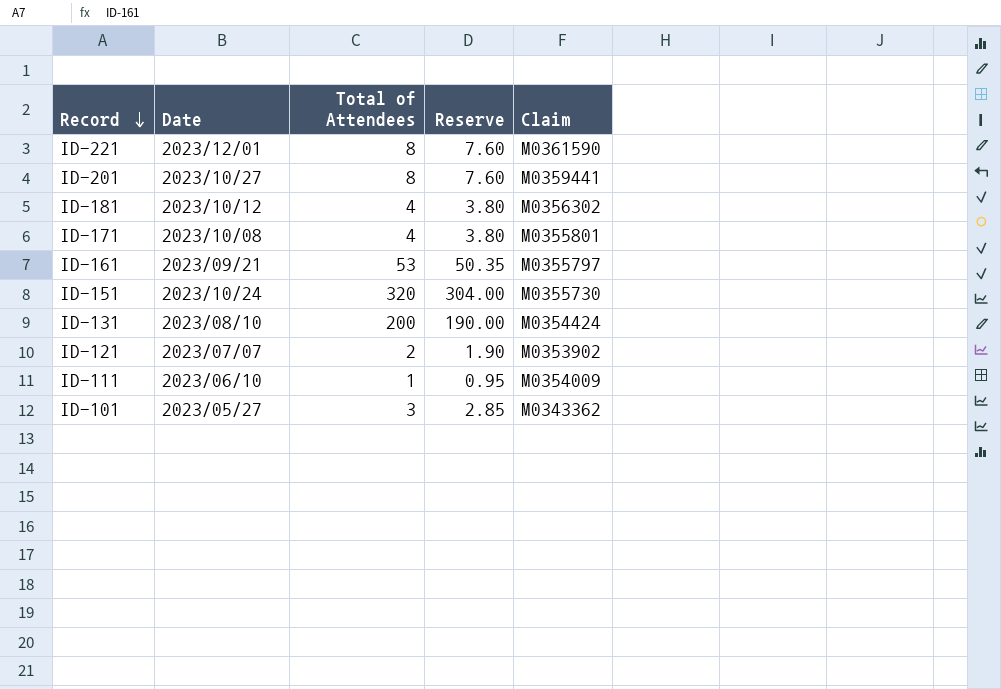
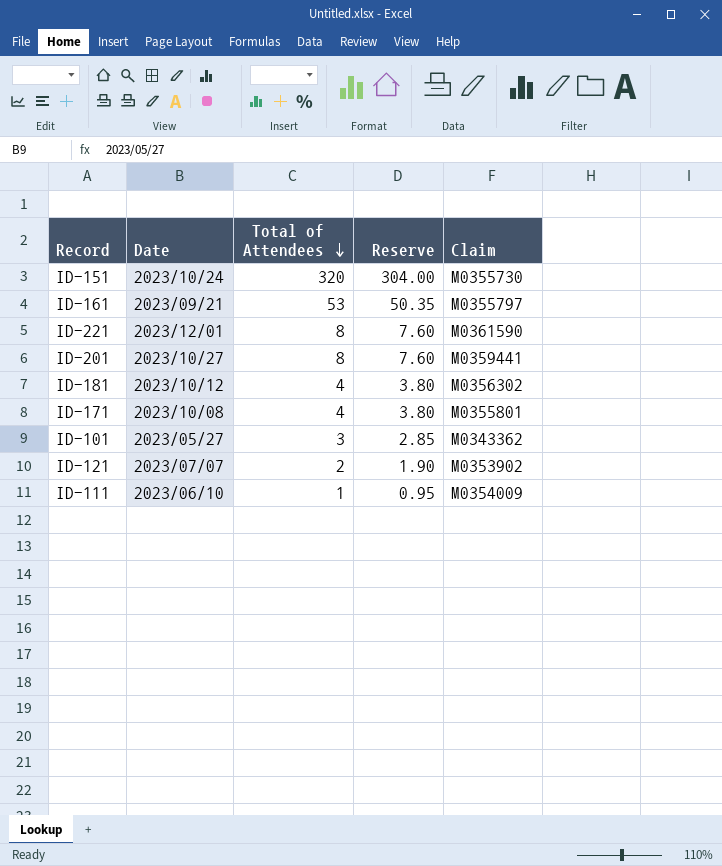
row order: Record descending -> Total of Attendees descending
row ID-131: 2023/08/10 | 200 | 190.00 | M0354424 -> none

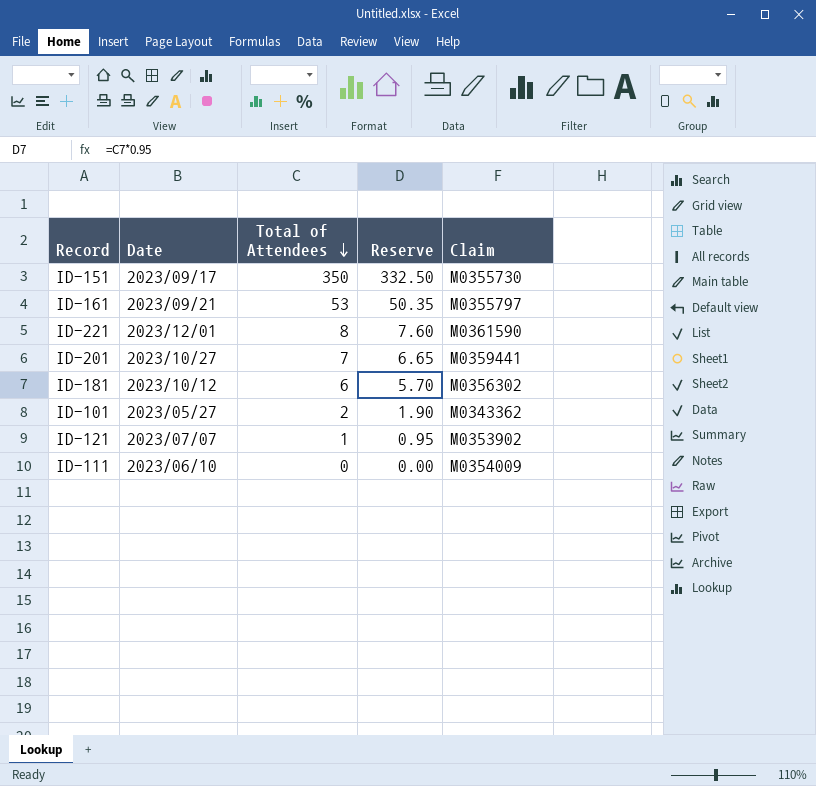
row ID-171: 2023/10/08 | 4 | 3.80 | M0355801 -> none
ID-151 | Date: 2023/10/24 -> 2023/09/17
ID-151 | Total of Attendees: 320 -> 350
ID-151 | Reserve: 304.00 -> 332.50
ID-201 | Total of Attendees: 8 -> 7
ID-201 | Reserve: 7.60 -> 6.65
ID-181 | Total of Attendees: 4 -> 6
ID-181 | Reserve: 3.80 -> 5.70
ID-101 | Total of Attendees: 3 -> 2
ID-101 | Reserve: 2.85 -> 1.90
ID-121 | Total of Attendees: 2 -> 1
ID-121 | Reserve: 1.90 -> 0.95
ID-111 | Total of Attendees: 1 -> 0
ID-111 | Reserve: 0.95 -> 0.00

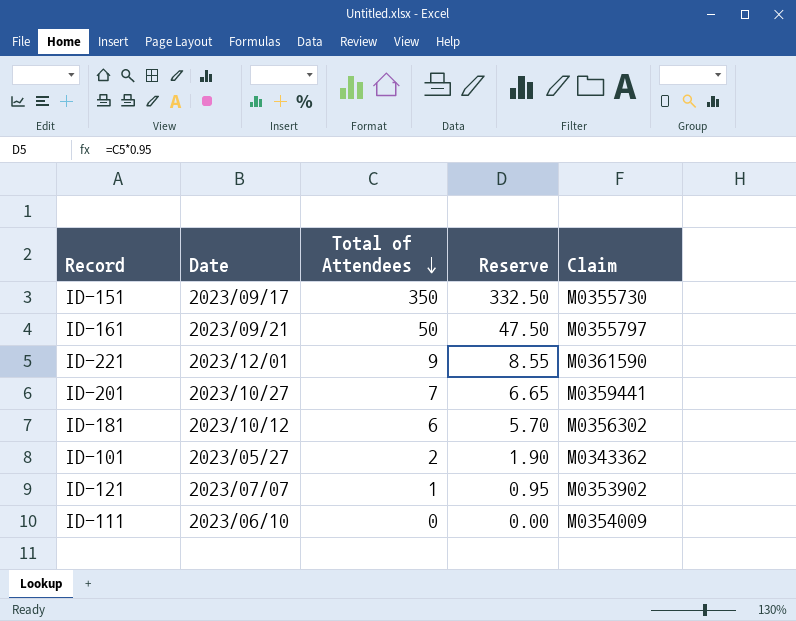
ID-161 | Total of Attendees: 53 -> 50
ID-161 | Reserve: 50.35 -> 47.50
ID-221 | Total of Attendees: 8 -> 9
ID-221 | Reserve: 7.60 -> 8.55

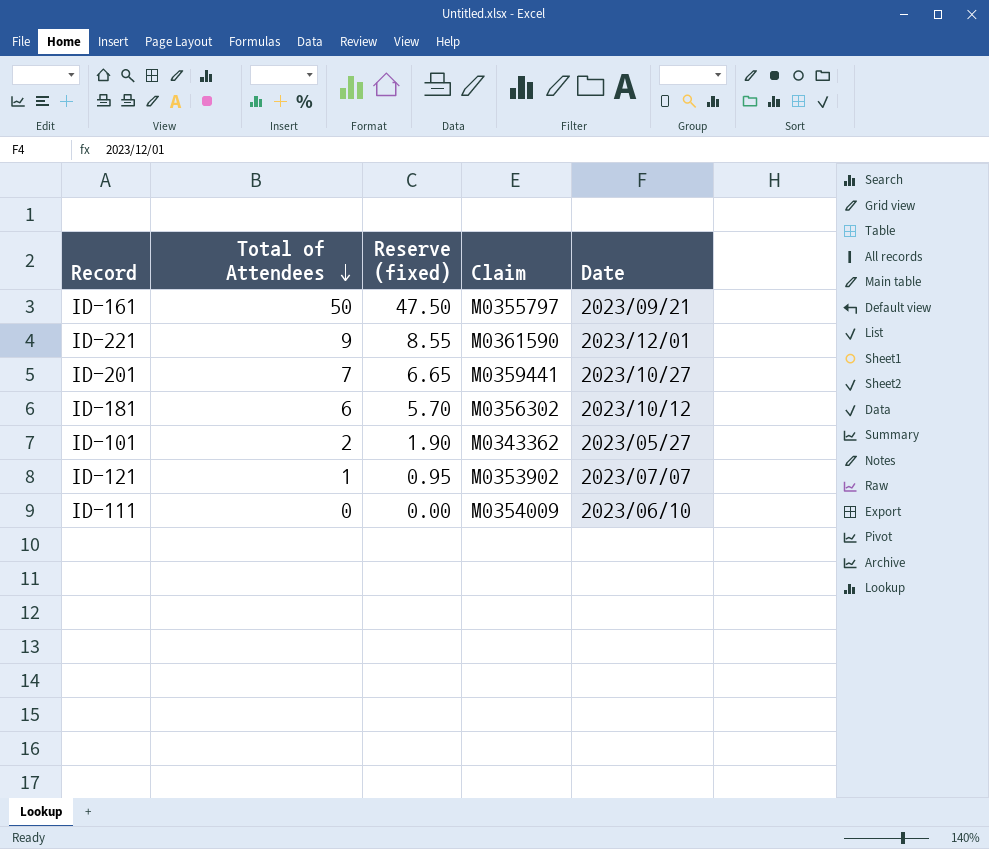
column name: Reserve -> Reserve (fixed)
column Date | position: 2 -> 5
row ID-151: 2023/09/17 | 350 | 332.50 | M0355730 -> none

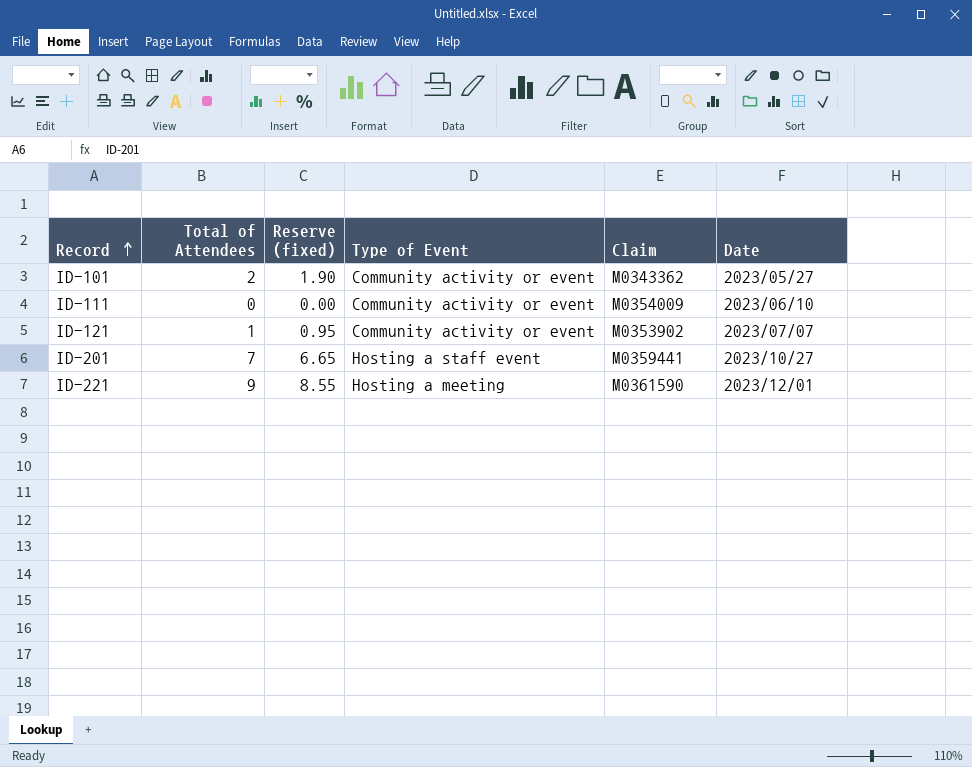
row order: Total of Attendees descending -> Record ascending
column Type of Event | position: none -> 4
row ID-161: 50 | 47.50 | M0355797 | 2023/09/21 -> none
row ID-181: 6 | 5.70 | M0356302 | 2023/10/12 -> none

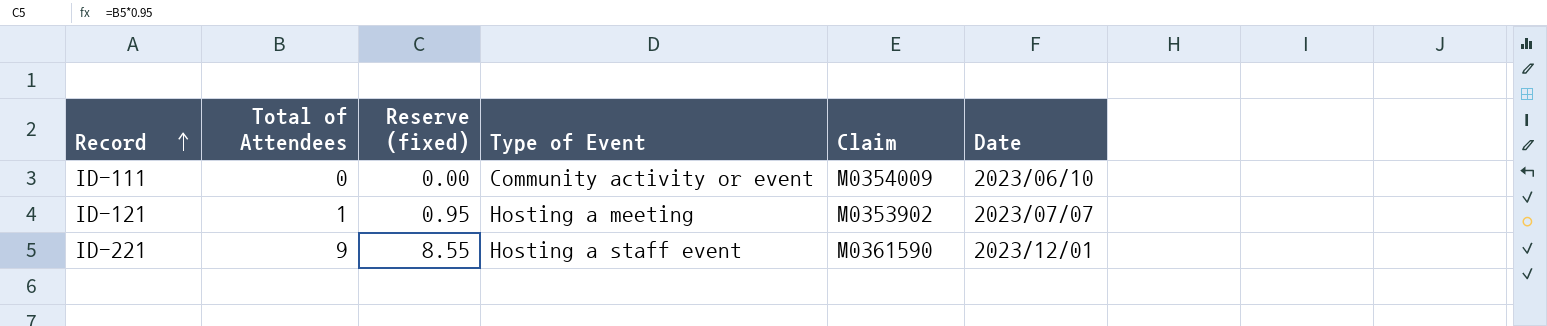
row ID-101: 2 | 1.90 | Community activity or event | M0343362 | 2023/05/27 -> none
row ID-201: 7 | 6.65 | Hosting a staff event | M0359441 | 2023/10/27 -> none
ID-121 | Type of Event: Community activity or event -> Hosting a meeting
ID-221 | Type of Event: Hosting a meeting -> Hosting a staff event

